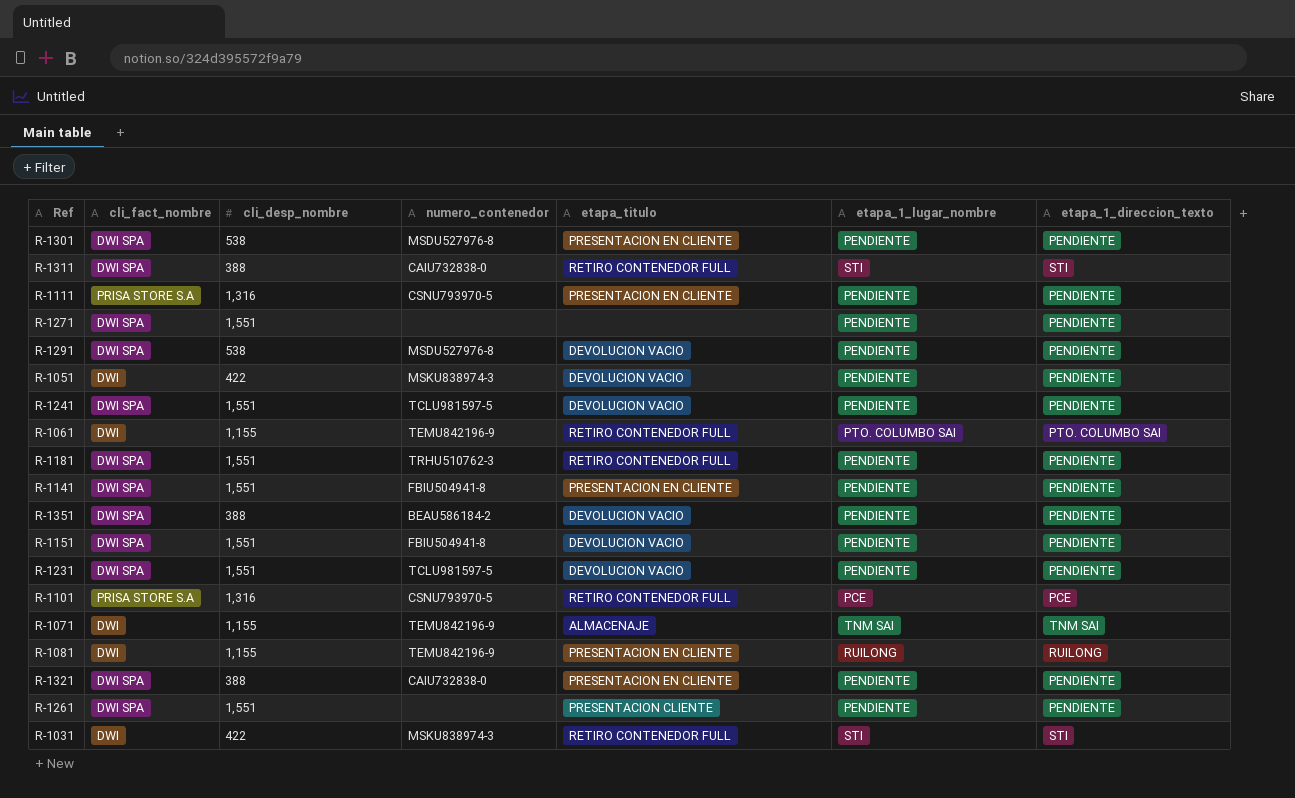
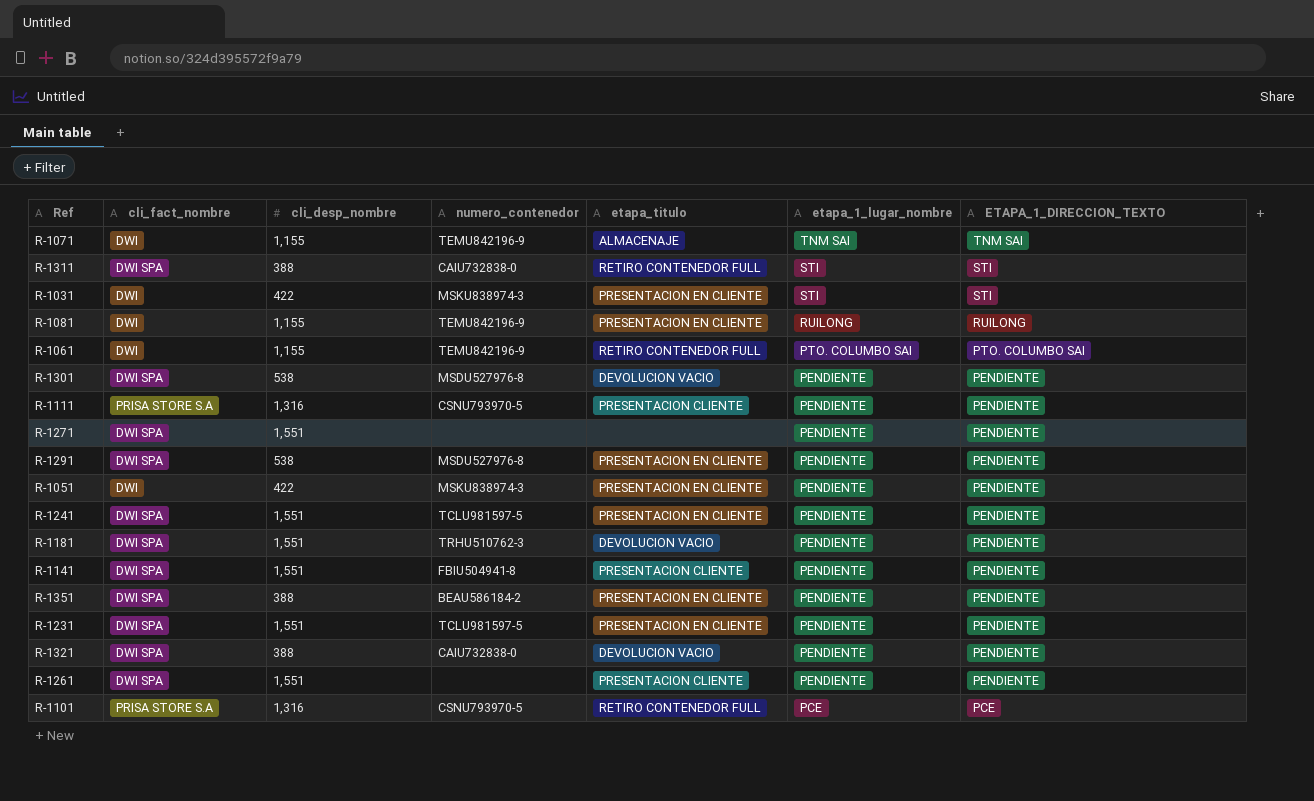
row order: none -> etapa_1_lugar_nombre descending
column name: etapa_1_direccion_texto -> ETAPA_1_DIRECCION_TEXTO
row R-1151: DWI SPA | 1,551 | FBIU504941-8 | DEVOLUCION VACIO | PENDIENTE | PENDIENTE -> none
R-1031 | etapa_titulo: RETIRO CONTENEDOR FULL -> PRESENTACION EN CLIENTE
R-1301 | etapa_titulo: PRESENTACION EN CLIENTE -> DEVOLUCION VACIO
R-1111 | etapa_titulo: PRESENTACION EN CLIENTE -> PRESENTACION CLIENTE
R-1291 | etapa_titulo: DEVOLUCION VACIO -> PRESENTACION EN CLIENTE
R-1051 | etapa_titulo: DEVOLUCION VACIO -> PRESENTACION EN CLIENTE
R-1241 | etapa_titulo: DEVOLUCION VACIO -> PRESENTACION EN CLIENTE
R-1181 | etapa_titulo: RETIRO CONTENEDOR FULL -> DEVOLUCION VACIO
R-1141 | etapa_titulo: PRESENTACION EN CLIENTE -> PRESENTACION CLIENTE
R-1351 | etapa_titulo: DEVOLUCION VACIO -> PRESENTACION EN CLIENTE
R-1231 | etapa_titulo: DEVOLUCION VACIO -> PRESENTACION EN CLIENTE
R-1321 | etapa_titulo: PRESENTACION EN CLIENTE -> DEVOLUCION VACIO

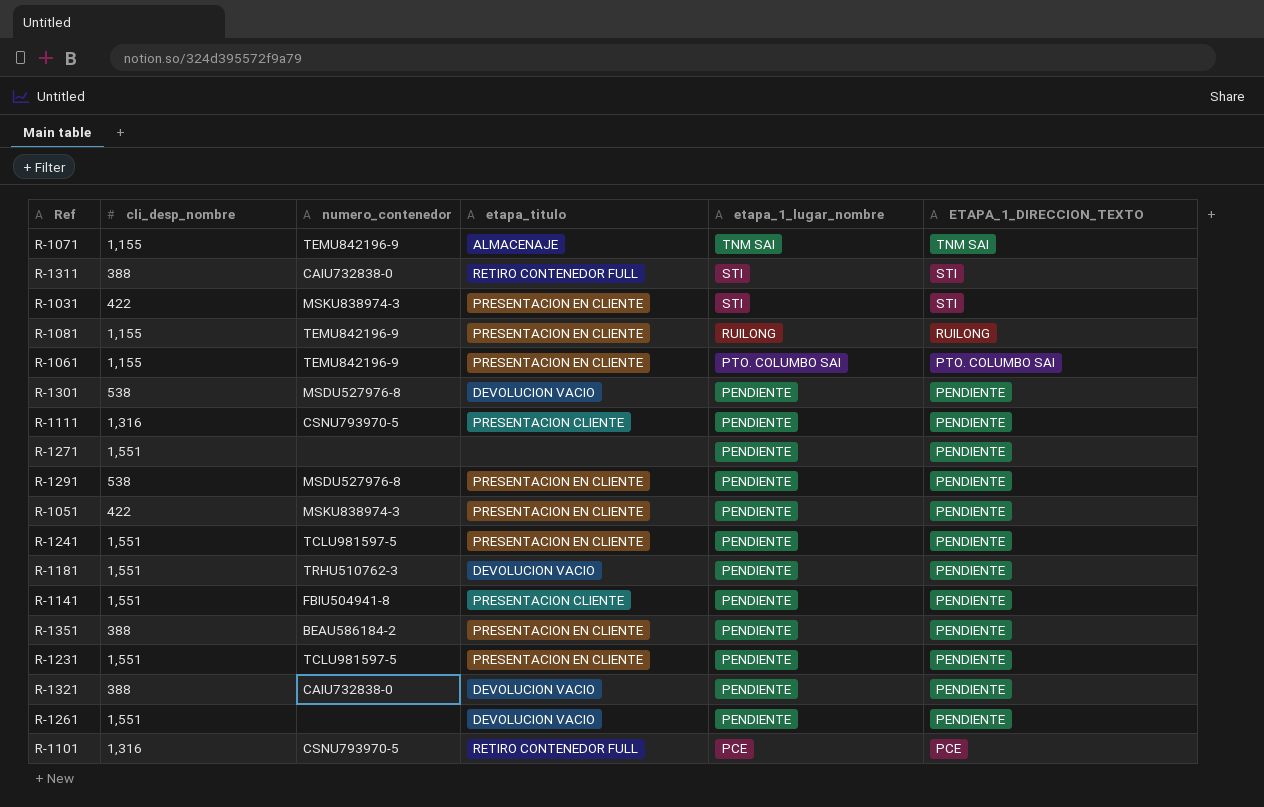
column cli_fact_nombre | position: 2 -> none
R-1061 | etapa_titulo: RETIRO CONTENEDOR FULL -> PRESENTACION EN CLIENTE
R-1261 | etapa_titulo: PRESENTACION CLIENTE -> DEVOLUCION VACIO

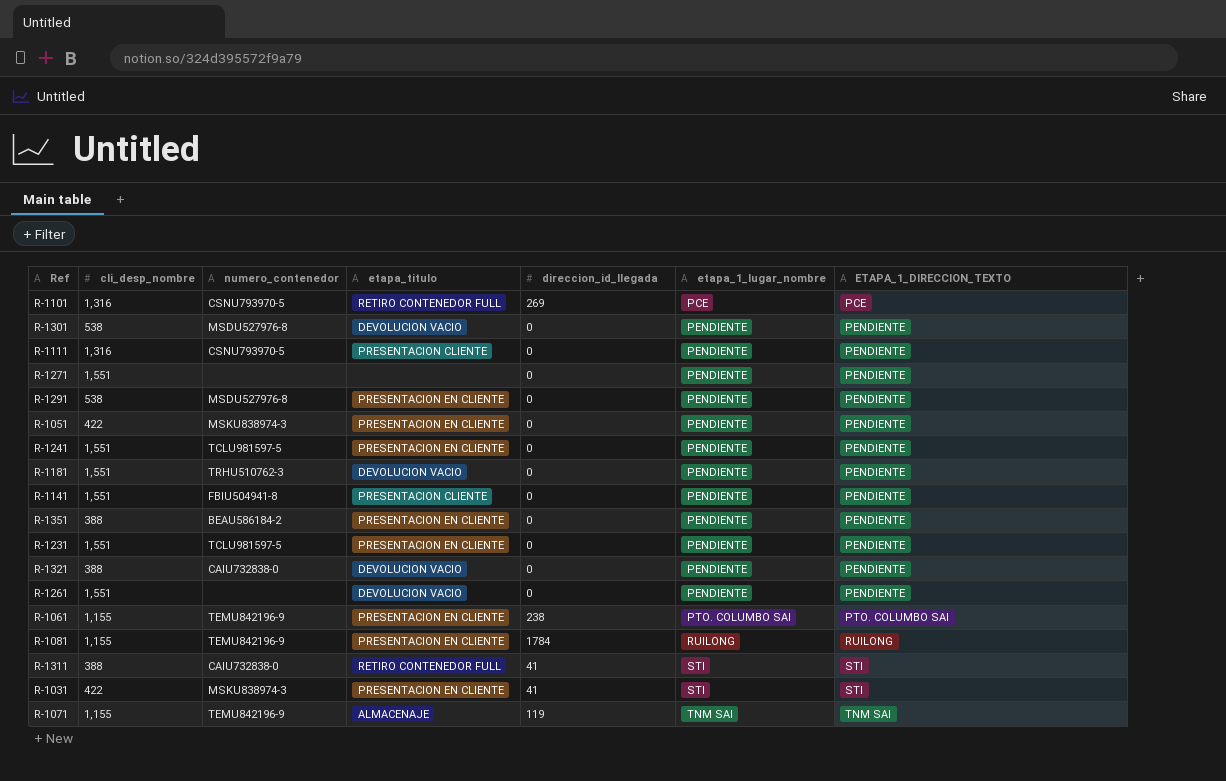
row order: etapa_1_lugar_nombre descending -> etapa_1_lugar_nombre ascending
column direccion_id_llegada | position: none -> 5

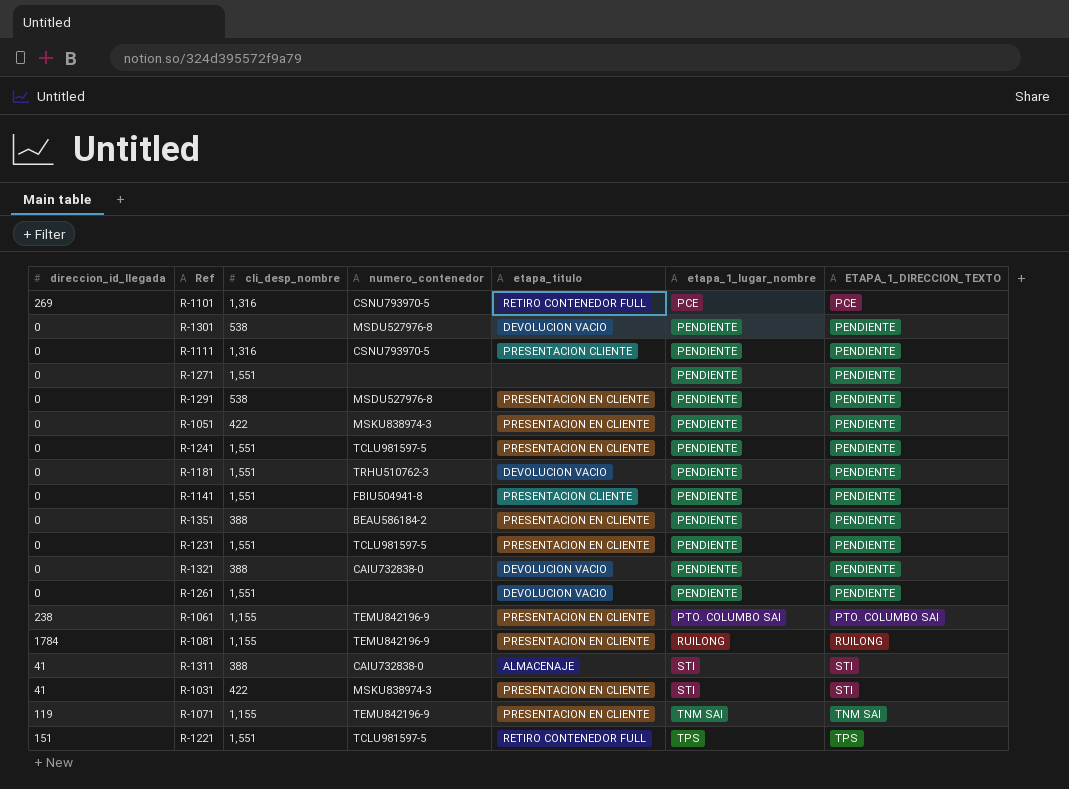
column direccion_id_llegada | position: 5 -> 1
R-1311 | etapa_titulo: RETIRO CONTENEDOR FULL -> ALMACENAJE
R-1071 | etapa_titulo: ALMACENAJE -> PRESENTACION EN CLIENTE
row R-1221: none -> 151 | 1,551 | TCLU981597-5 | RETIRO CONTENEDOR FULL | TPS | TPS

